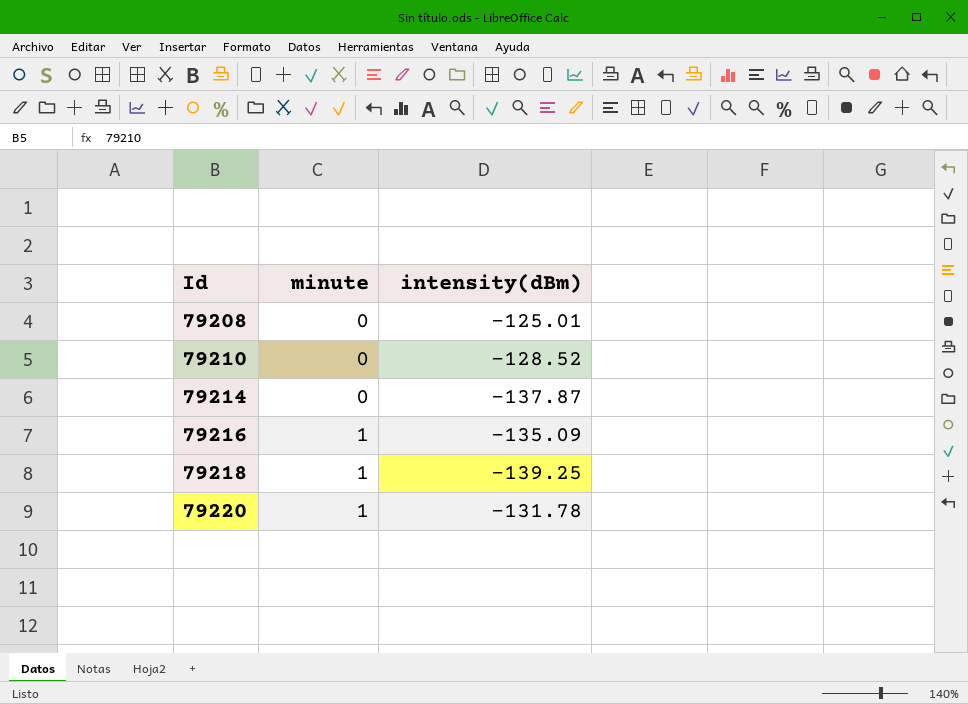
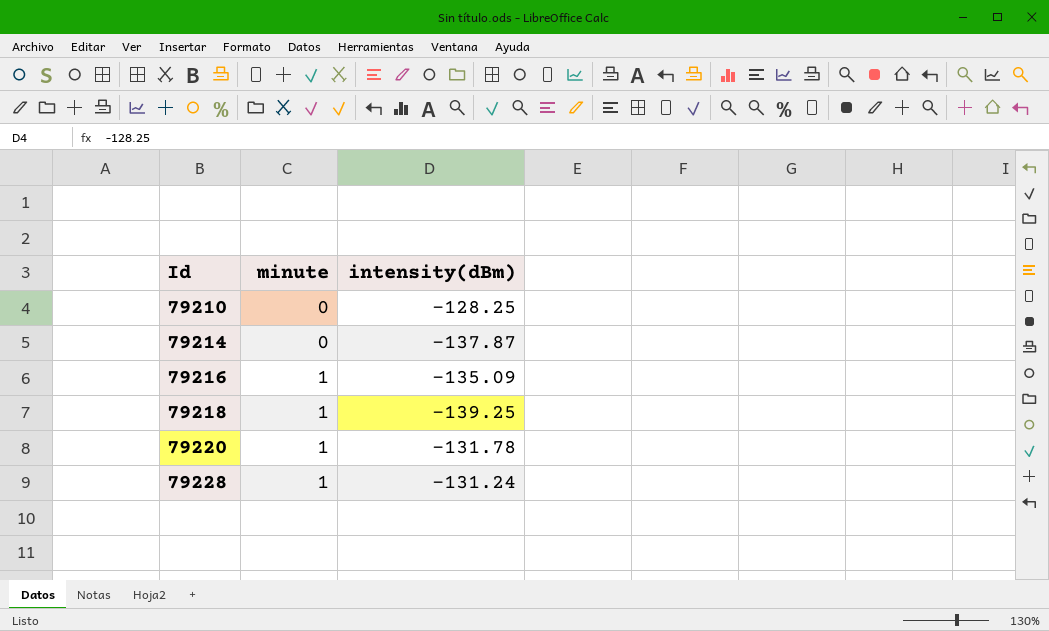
row 79208: 0 | -125.01 -> none
79210 | intensity(dBm): -128.52 -> -128.25
row 79228: none -> 1 | -131.24

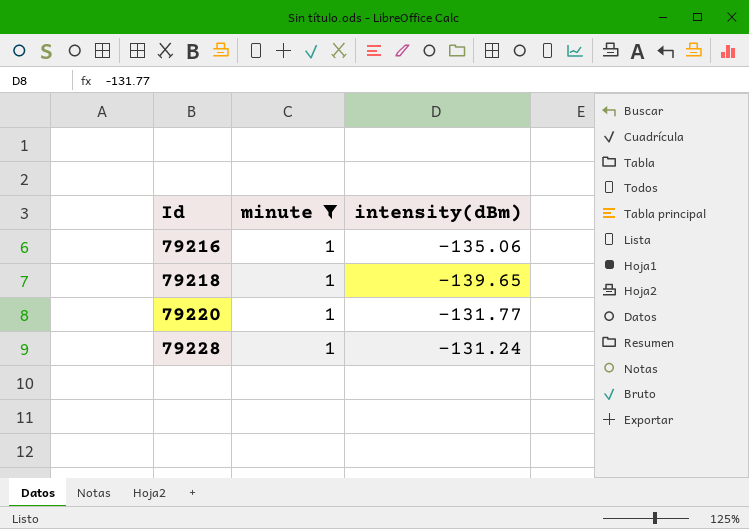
filter: none -> minute = 1
79216 | intensity(dBm): -135.09 -> -135.06
79218 | intensity(dBm): -139.25 -> -139.65
79220 | intensity(dBm): -131.78 -> -131.77

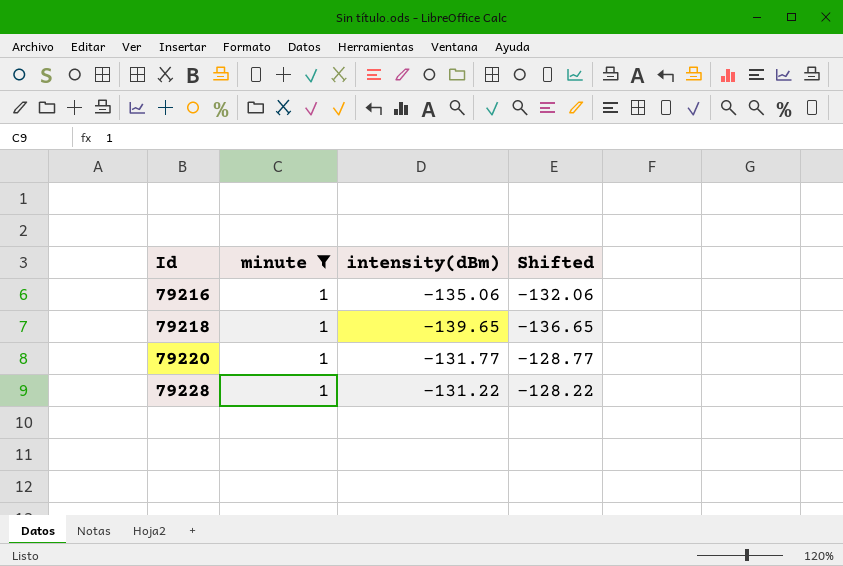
column Shifted | formula: none -> [intensity(dBm)] + 3
79228 | intensity(dBm): -131.24 -> -131.22

